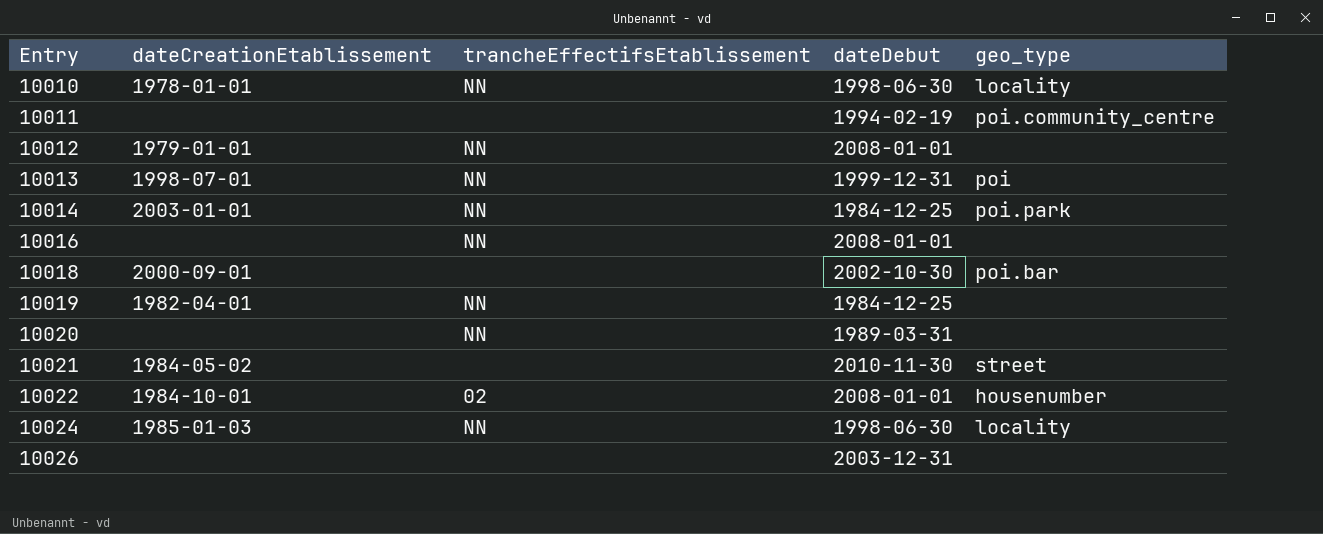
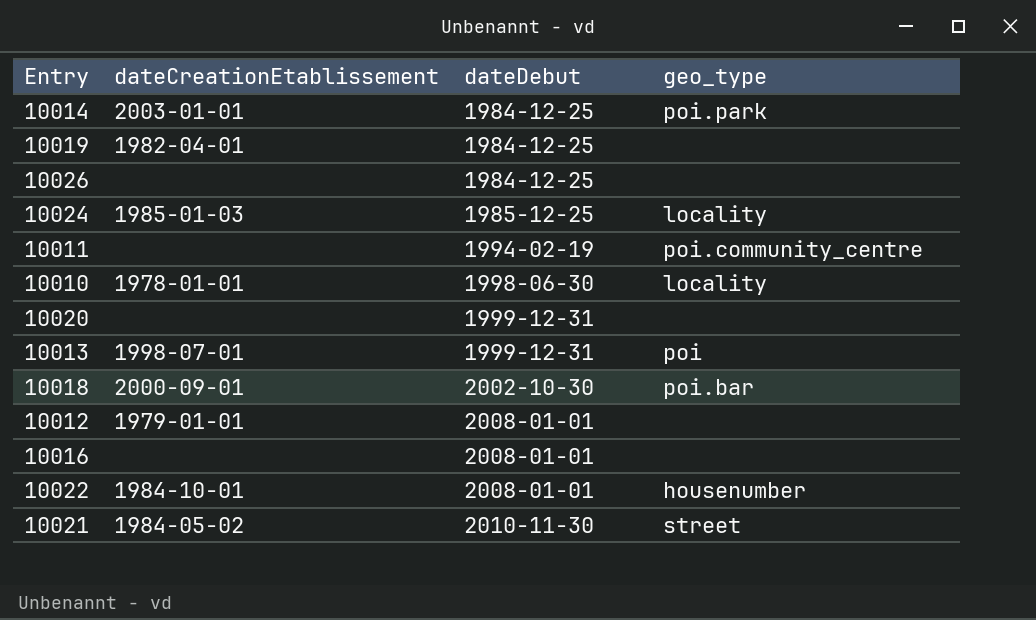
row order: Entry ascending -> dateDebut ascending
column trancheEffectifsEtablissement | position: 3 -> none
10026 | dateDebut: 2003-12-31 -> 1984-12-25
10024 | dateDebut: 1998-06-30 -> 1985-12-25
10020 | dateDebut: 1989-03-31 -> 1999-12-31

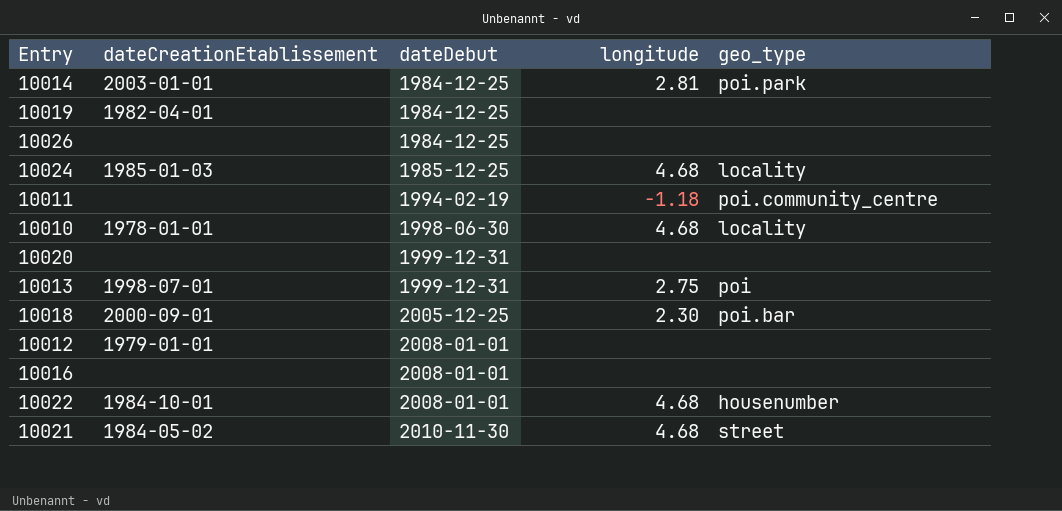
column longitude | position: none -> 4
10018 | dateDebut: 2002-10-30 -> 2005-12-25

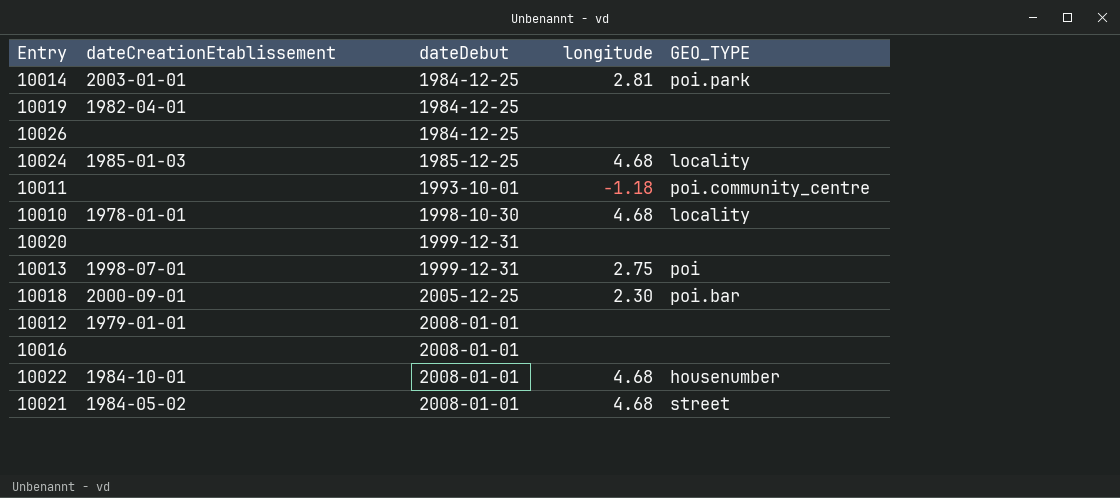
column name: geo_type -> GEO_TYPE
10011 | dateDebut: 1994-02-19 -> 1993-10-01
10010 | dateDebut: 1998-06-30 -> 1998-10-30
10021 | dateDebut: 2010-11-30 -> 2008-01-01

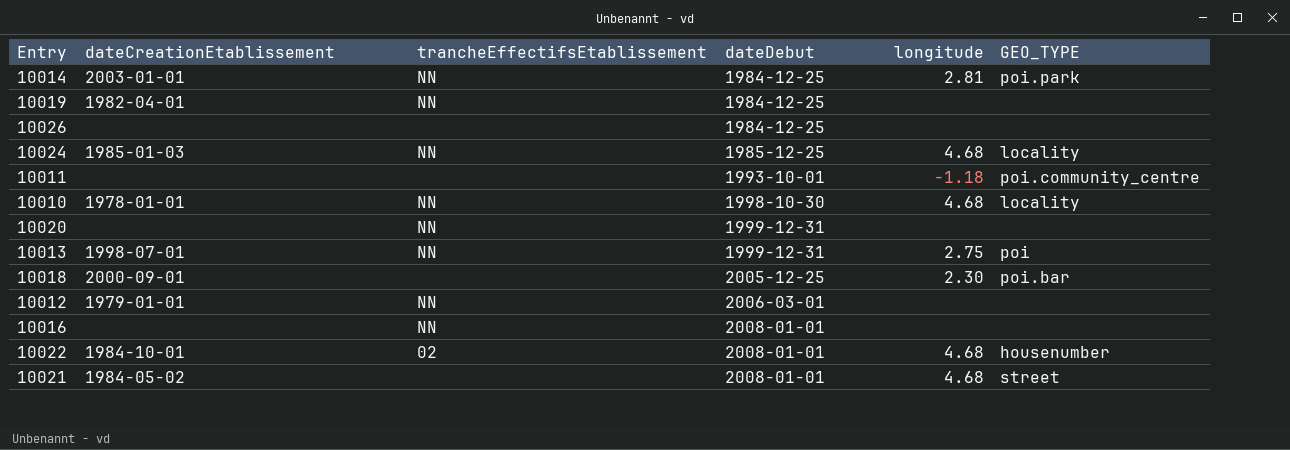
column trancheEffectifsEtablissement | position: none -> 3
10012 | dateDebut: 2008-01-01 -> 2006-03-01

